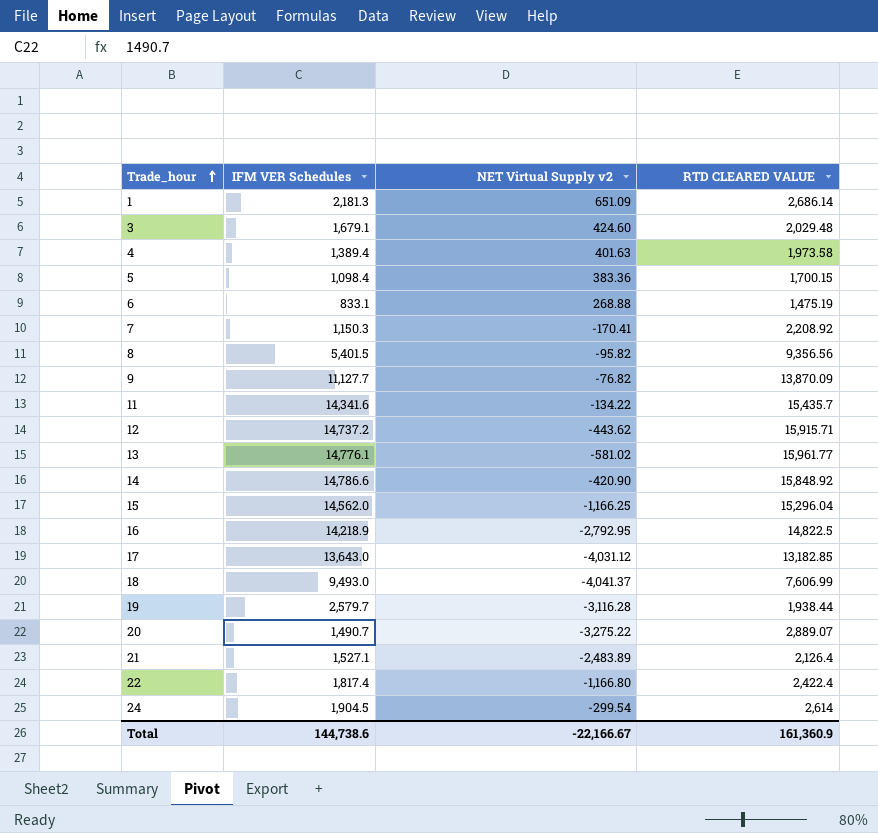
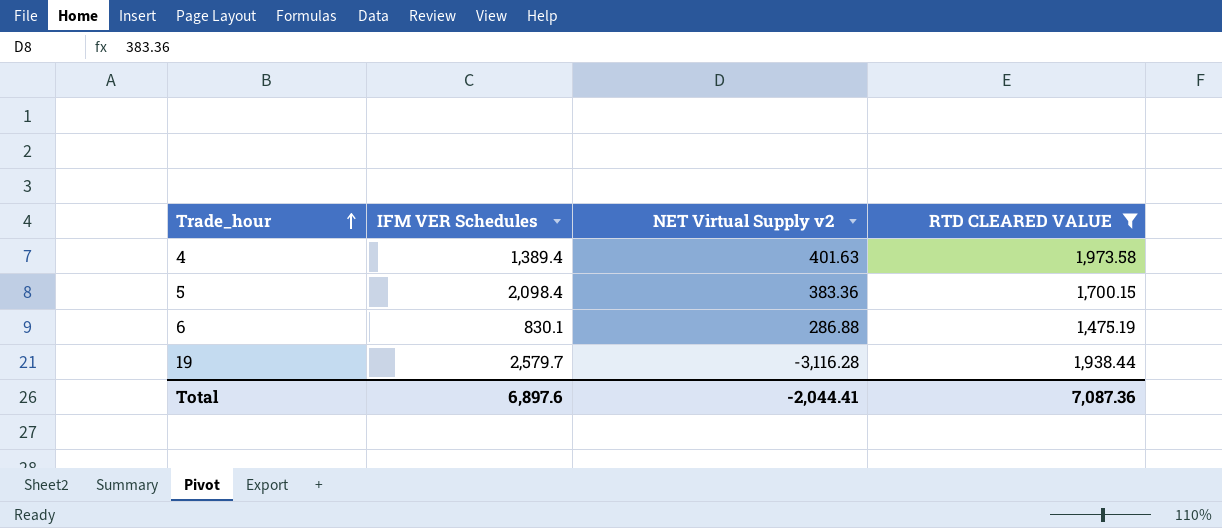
filter: none -> RTD CLEARED VALUE <= 1,973.58
5 | IFM VER Schedules: 1,098.4 -> 2,098.4
6 | IFM VER Schedules: 833.1 -> 830.1
6 | NET Virtual Supply v2: 268.88 -> 286.88
Total | IFM VER Schedules: 144,738.6 -> 6,897.6
Total | NET Virtual Supply v2: -22,166.67 -> -2,044.41
Total | RTD CLEARED VALUE: 161,360.9 -> 7,087.36

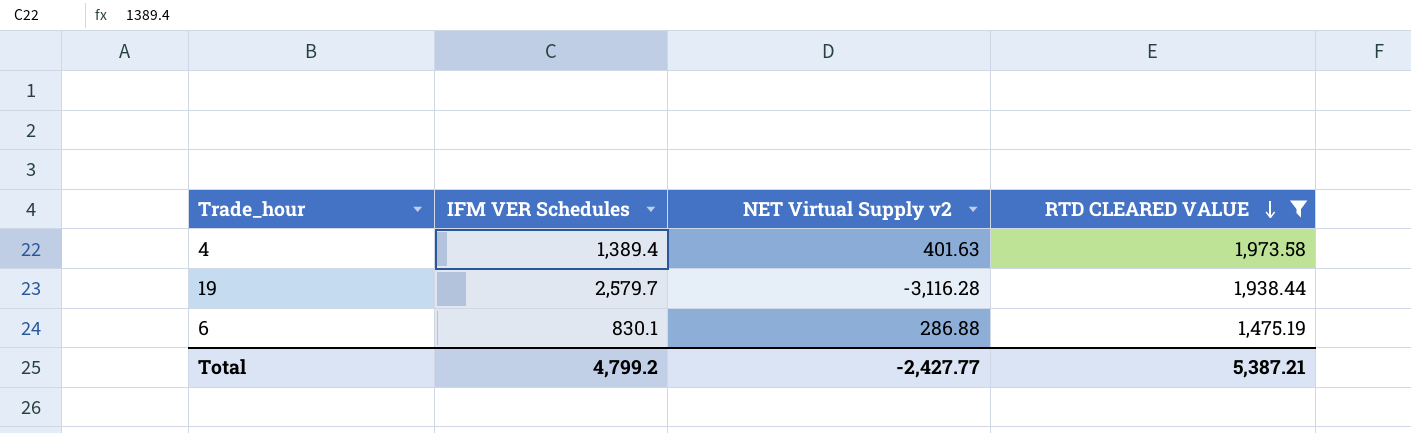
row order: Trade_hour ascending -> RTD CLEARED VALUE descending
row 5: 2,098.4 | 383.36 | 1,700.15 -> none
Total | IFM VER Schedules: 6,897.6 -> 4,799.2
Total | NET Virtual Supply v2: -2,044.41 -> -2,427.77
Total | RTD CLEARED VALUE: 7,087.36 -> 5,387.21

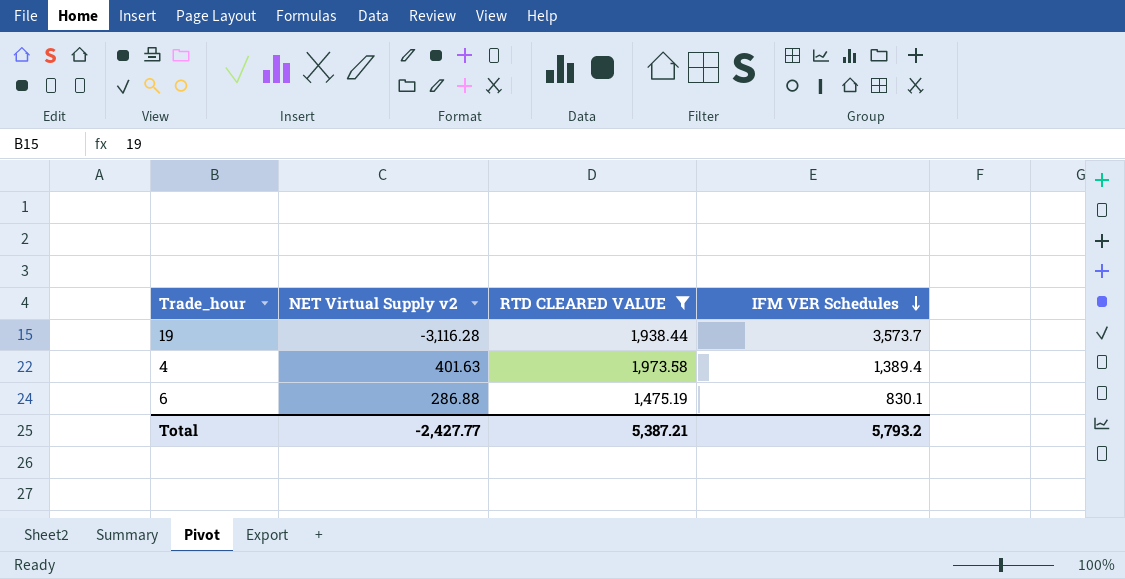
row order: RTD CLEARED VALUE descending -> IFM VER Schedules descending
column IFM VER Schedules | position: 2 -> 4
19 | IFM VER Schedules: 2,579.7 -> 3,573.7
Total | IFM VER Schedules: 4,799.2 -> 5,793.2

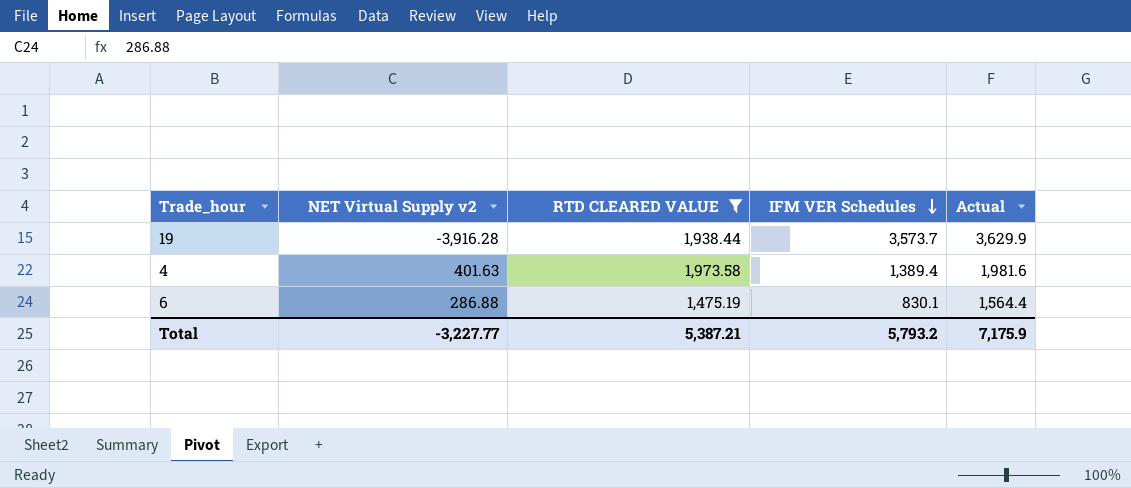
column Actual | position: none -> 5
19 | NET Virtual Supply v2: -3,116.28 -> -3,916.28
Total | NET Virtual Supply v2: -2,427.77 -> -3,227.77

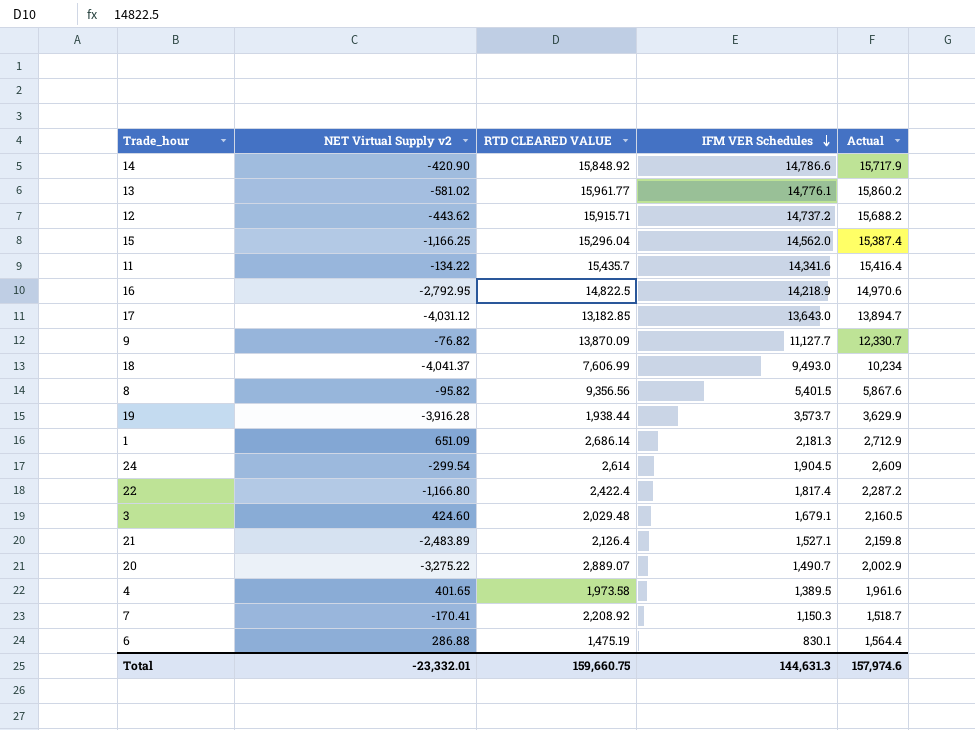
filter: RTD CLEARED VALUE <= 1,973.58 -> none
4 | NET Virtual Supply v2: 401.63 -> 401.65
4 | IFM VER Schedules: 1,389.4 -> 1,389.5
4 | Actual: 1,981.6 -> 1,961.6
Total | NET Virtual Supply v2: -3,227.77 -> -23,332.01
Total | RTD CLEARED VALUE: 5,387.21 -> 159,660.75
Total | IFM VER Schedules: 5,793.2 -> 144,631.3
Total | Actual: 7,175.9 -> 157,974.6

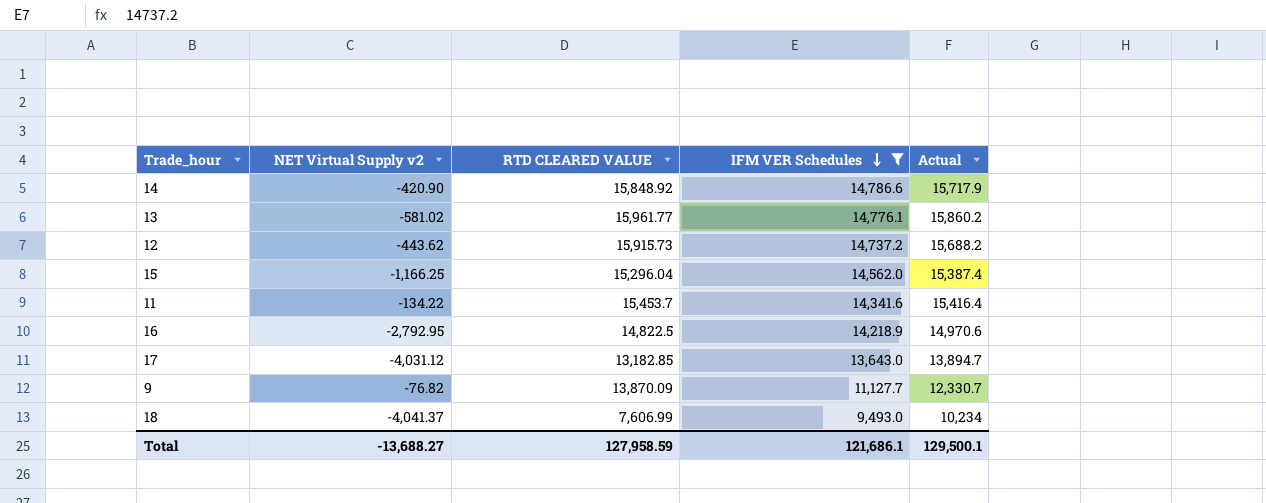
filter: none -> IFM VER Schedules >= 9,493.0
12 | RTD CLEARED VALUE: 15,915.71 -> 15,915.73
11 | RTD CLEARED VALUE: 15,435.7 -> 15,453.7
Total | NET Virtual Supply v2: -23,332.01 -> -13,688.27
Total | RTD CLEARED VALUE: 159,660.75 -> 127,958.59
Total | IFM VER Schedules: 144,631.3 -> 121,686.1
Total | Actual: 157,974.6 -> 129,500.1

